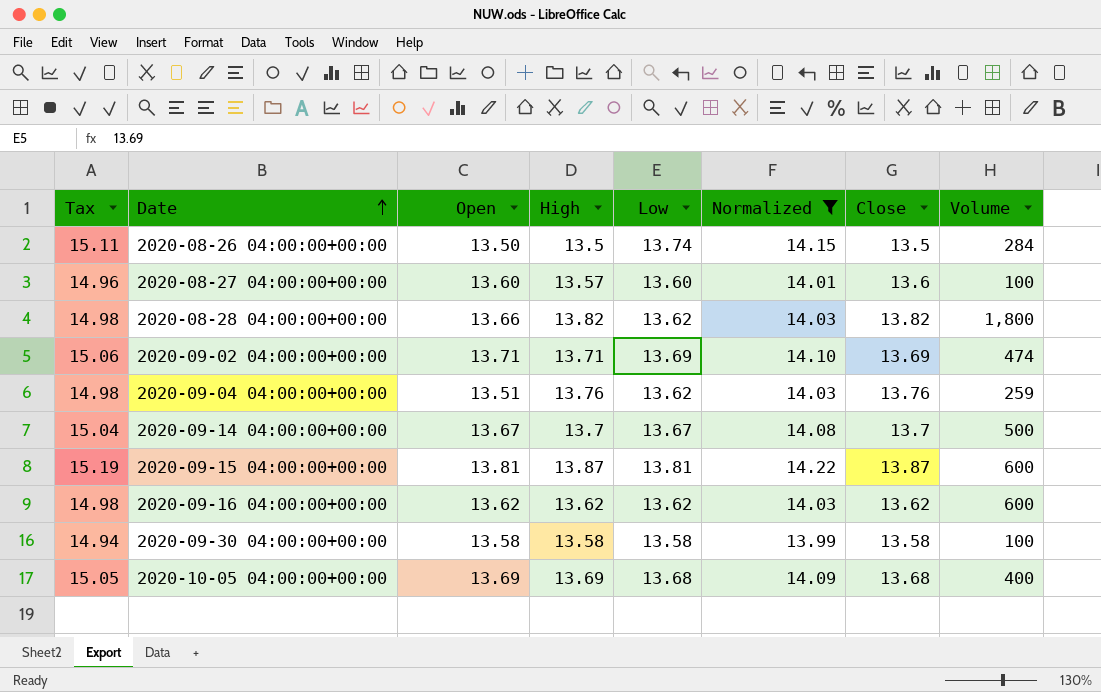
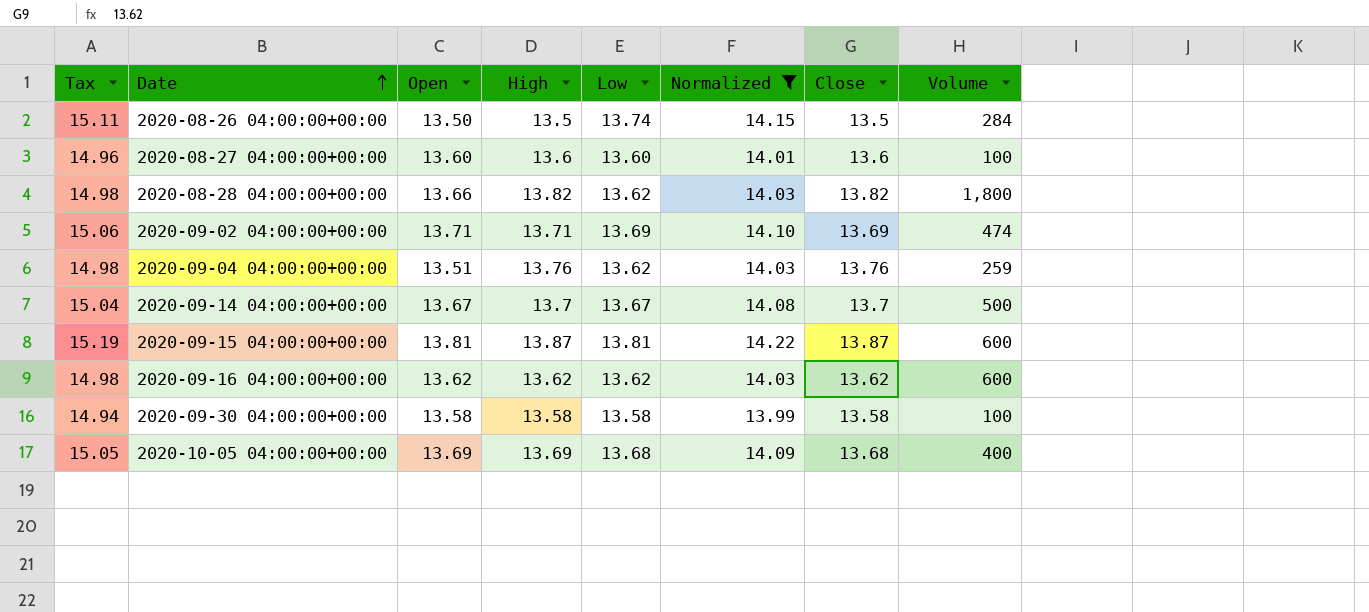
2020-08-27 04:00:00+00:00 | High: 13.57 -> 13.6

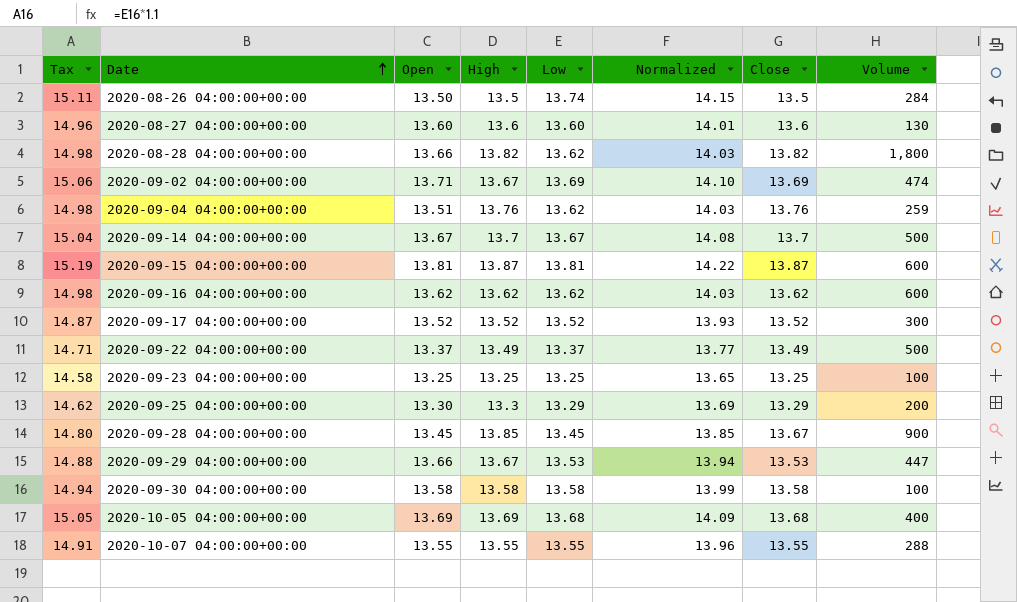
filter: Normalized >= 13.99 -> none
2020-08-27 04:00:00+00:00 | Volume: 100 -> 130
2020-09-02 04:00:00+00:00 | High: 13.71 -> 13.67

